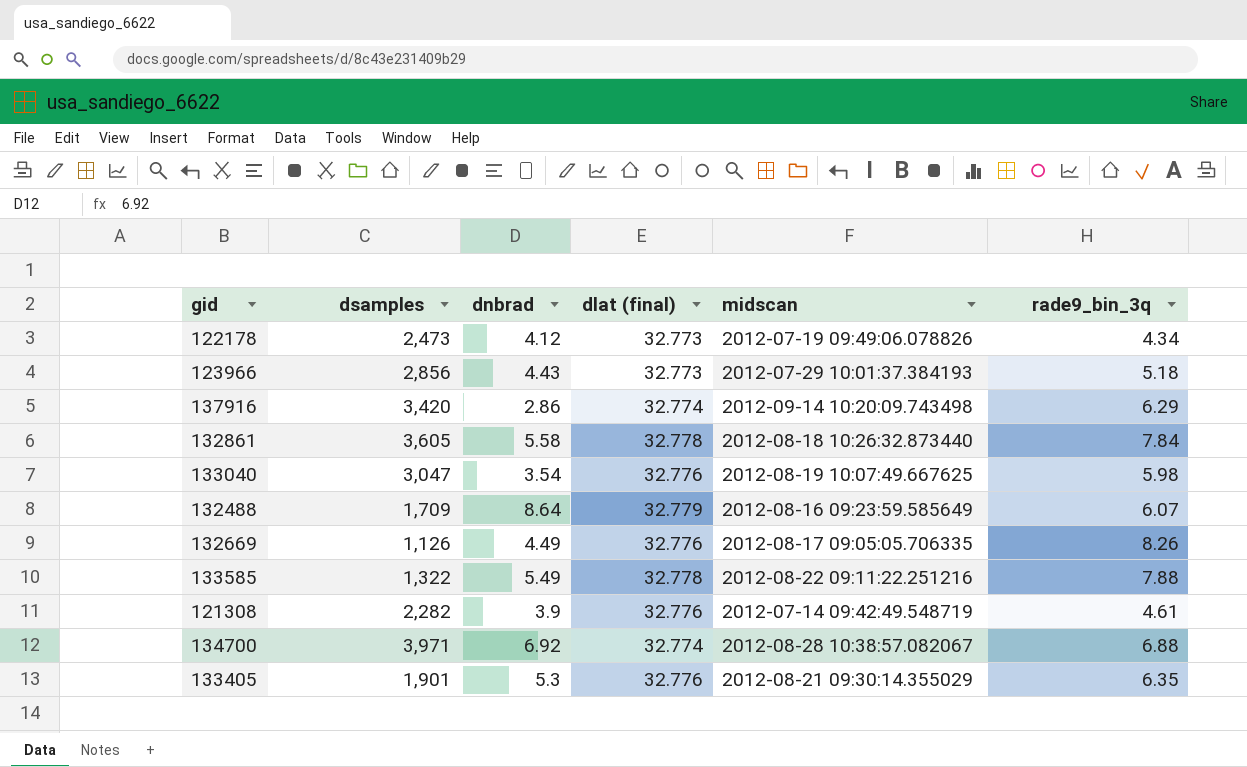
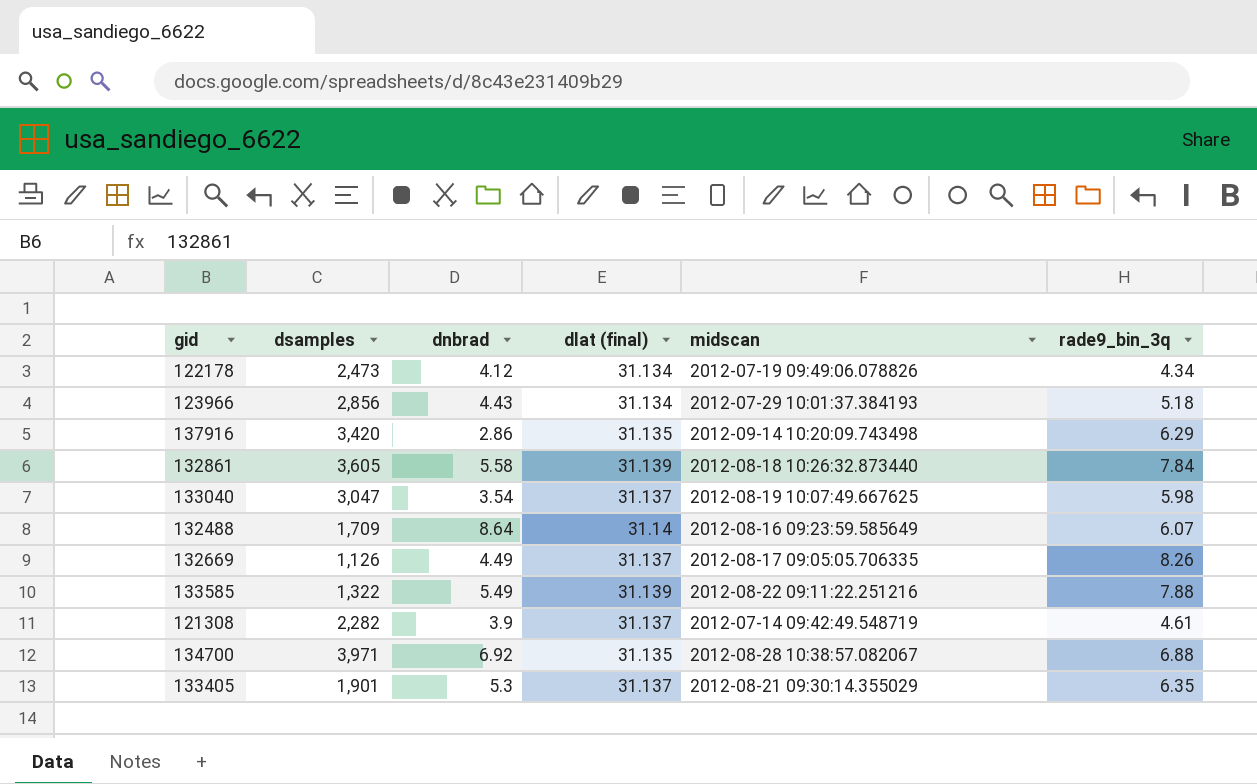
122178 | dlat (final): 32.773 -> 31.134
123966 | dlat (final): 32.773 -> 31.134
137916 | dlat (final): 32.774 -> 31.135
132861 | dlat (final): 32.778 -> 31.139
133040 | dlat (final): 32.776 -> 31.137
132488 | dlat (final): 32.779 -> 31.14
132669 | dlat (final): 32.776 -> 31.137
133585 | dlat (final): 32.778 -> 31.139
121308 | dlat (final): 32.776 -> 31.137
134700 | dlat (final): 32.774 -> 31.135
133405 | dlat (final): 32.776 -> 31.137

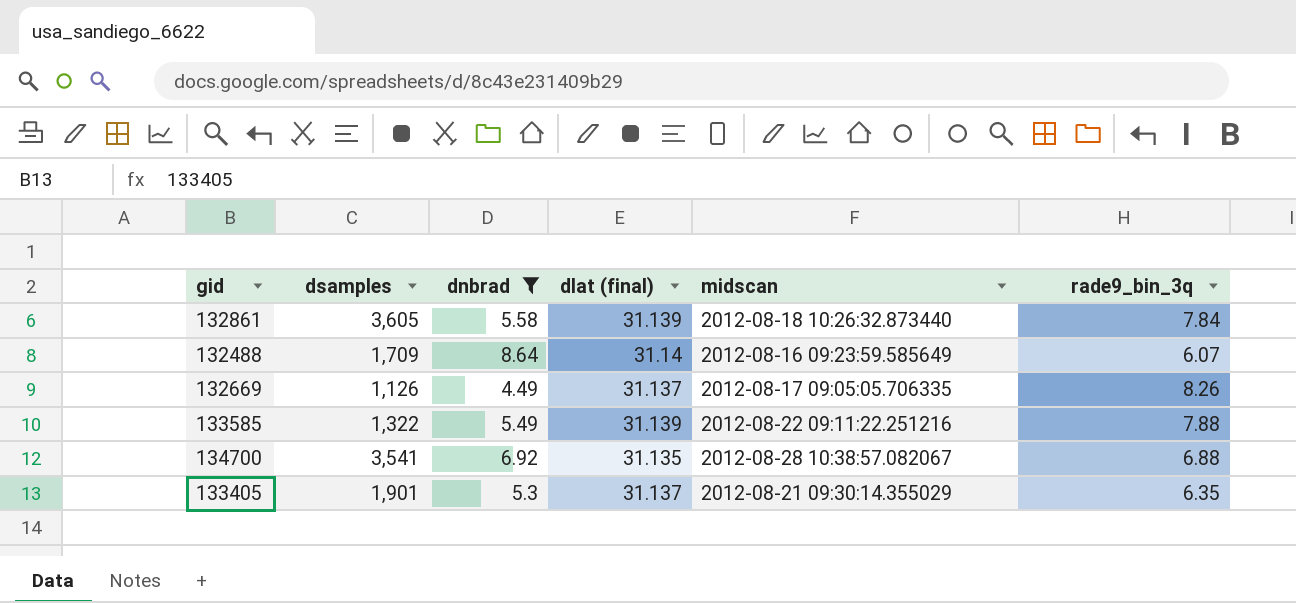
filter: none -> dnbrad >= 4.49
134700 | dsamples: 3,971 -> 3,541

